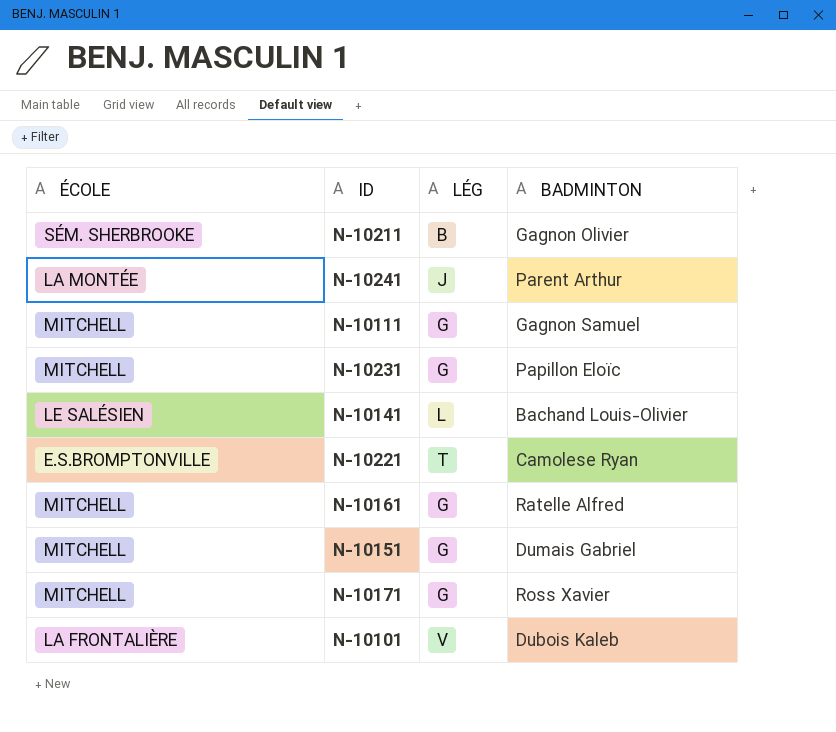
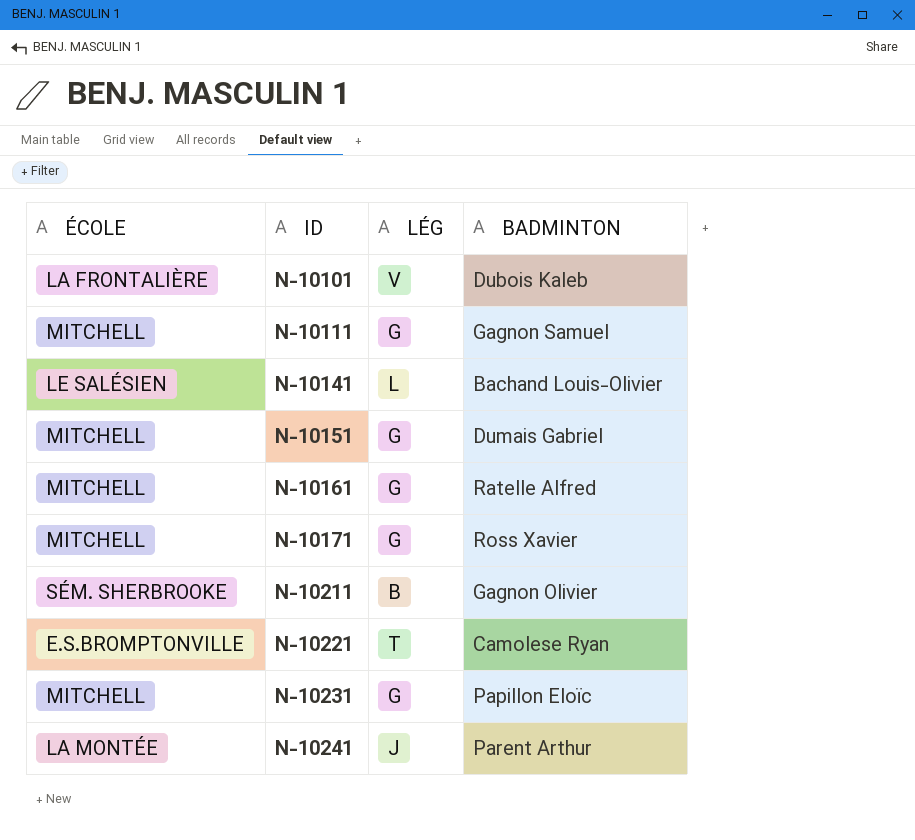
row order: none -> ID ascending

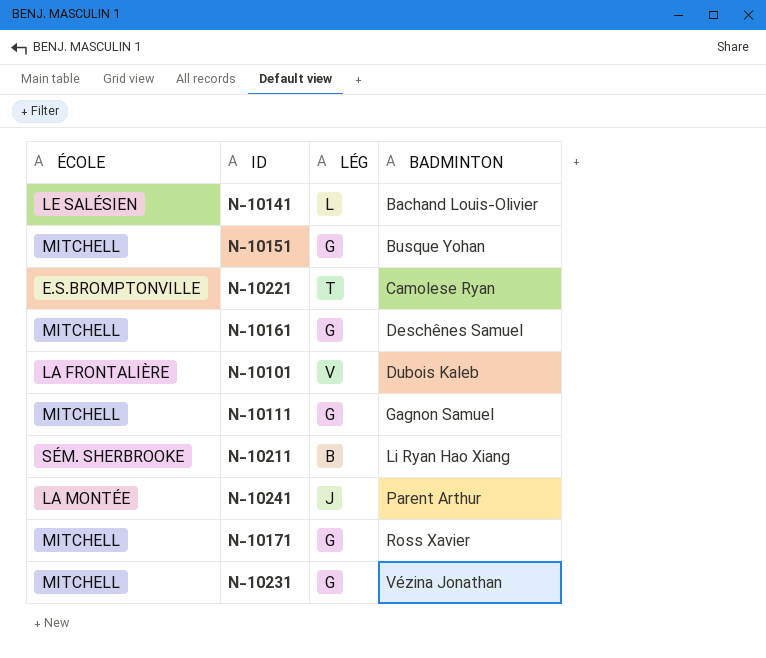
row order: ID ascending -> BADMINTON ascending
N-10151 | BADMINTON: Dumais Gabriel -> Busque Yohan
N-10161 | BADMINTON: Ratelle Alfred -> Deschênes Samuel
N-10211 | BADMINTON: Gagnon Olivier -> Li Ryan Hao Xiang
N-10231 | BADMINTON: Papillon Eloïc -> Vézina Jonathan

